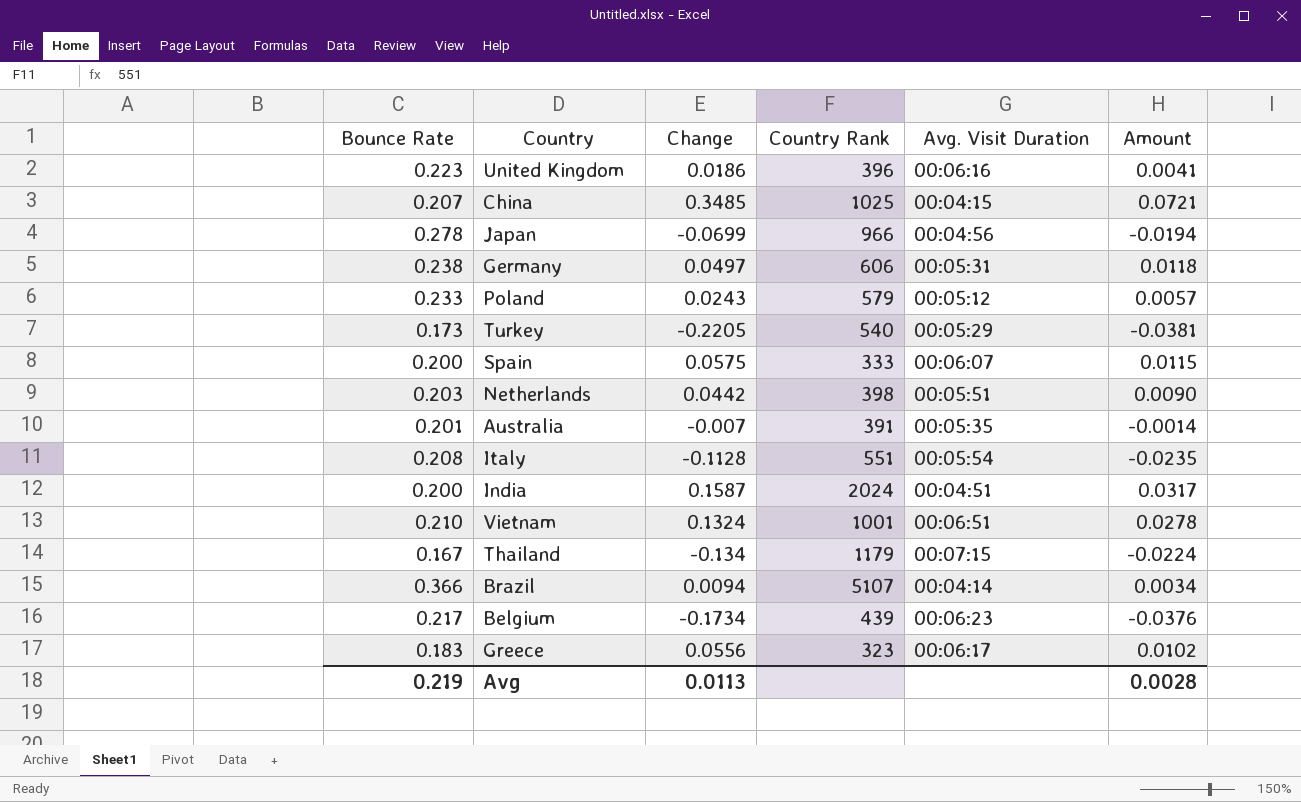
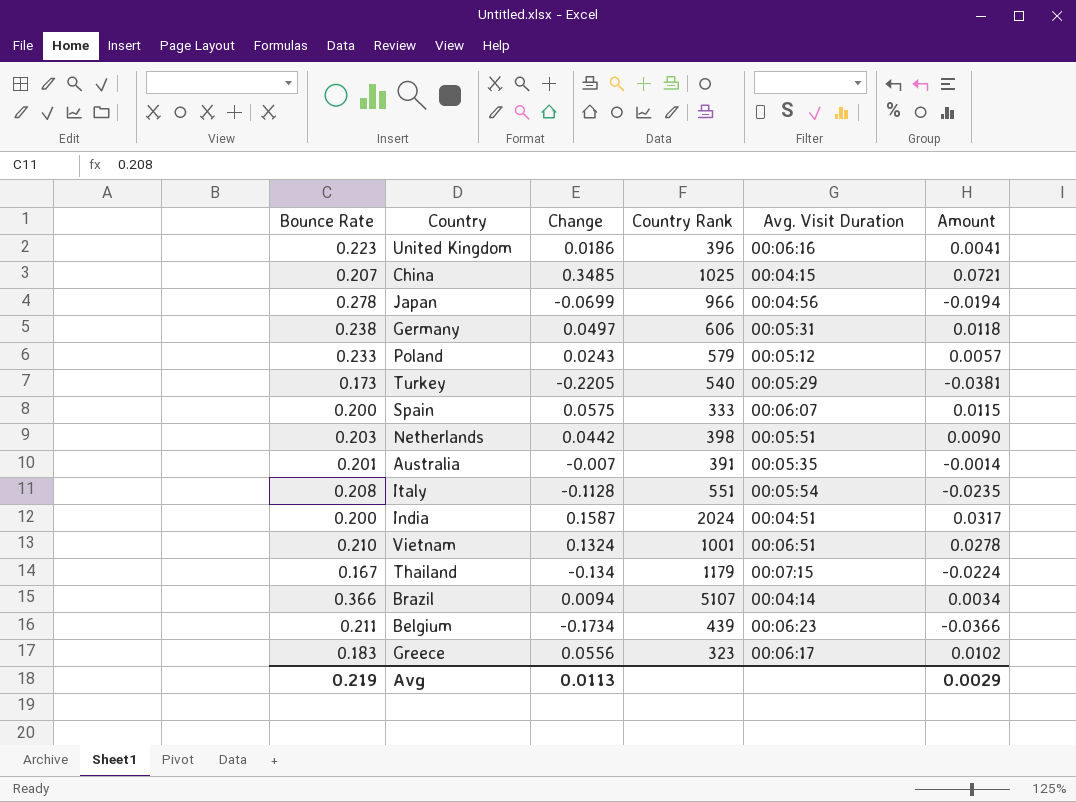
Belgium | Bounce Rate: 0.217 -> 0.211
Belgium | Amount: -0.0376 -> -0.0366
Avg | Amount: 0.0028 -> 0.0029

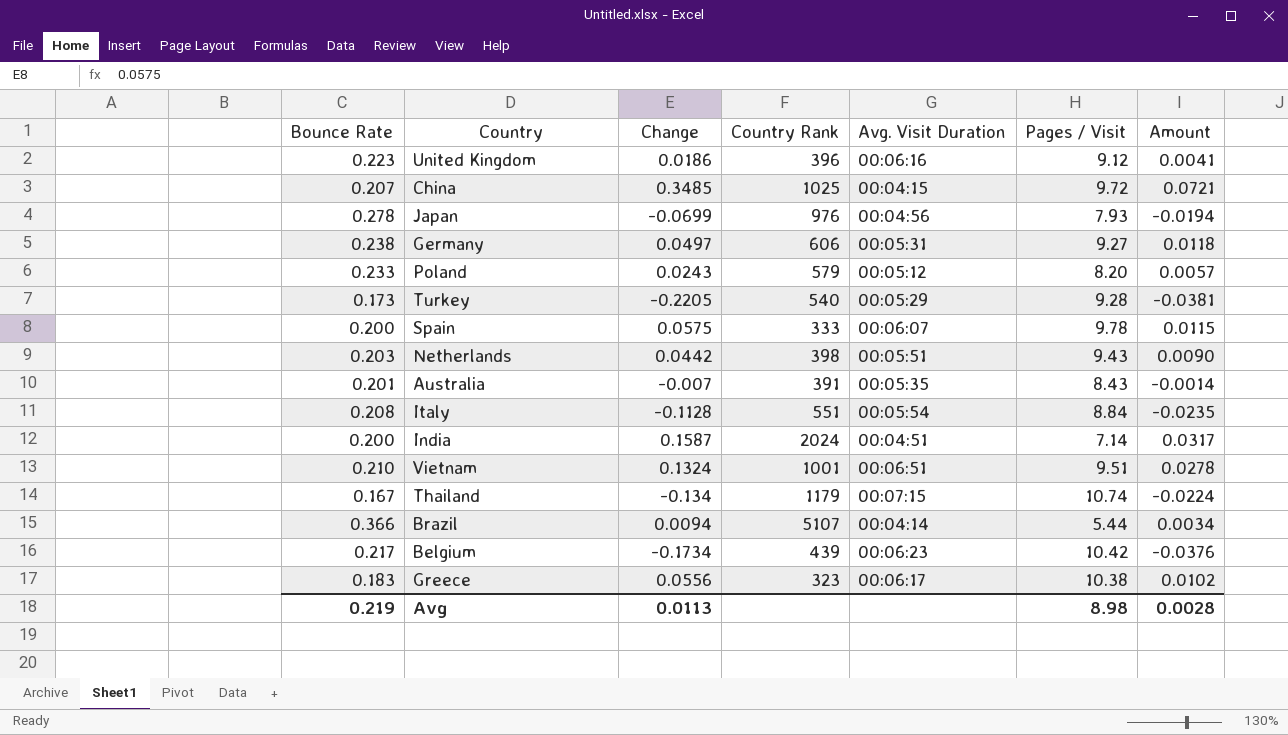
column Pages / Visit | position: none -> 6
Japan | Country Rank: 966 -> 976
Belgium | Bounce Rate: 0.211 -> 0.217
Belgium | Amount: -0.0366 -> -0.0376
Avg | Amount: 0.0029 -> 0.0028

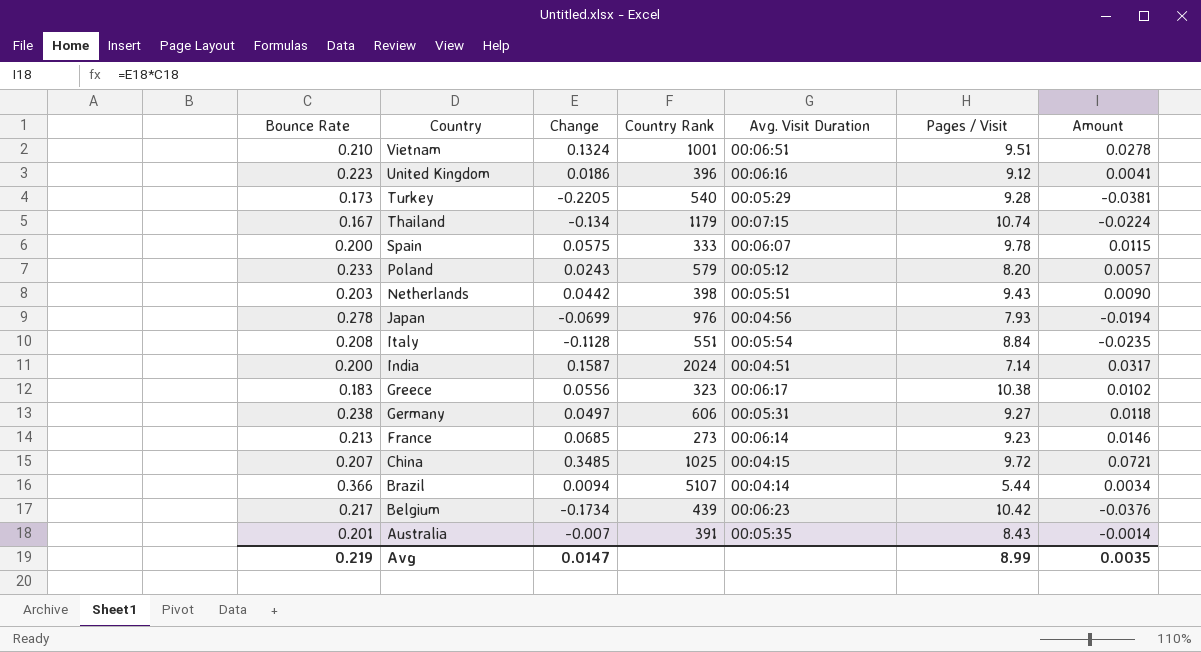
row order: none -> Country descending
row France: none -> 0.213 | 0.0685 | 273 | 00:06:14 | 9.23 | 0.0146
Avg | Change: 0.0113 -> 0.0147
Avg | Pages / Visit: 8.98 -> 8.99
Avg | Amount: 0.0028 -> 0.0035

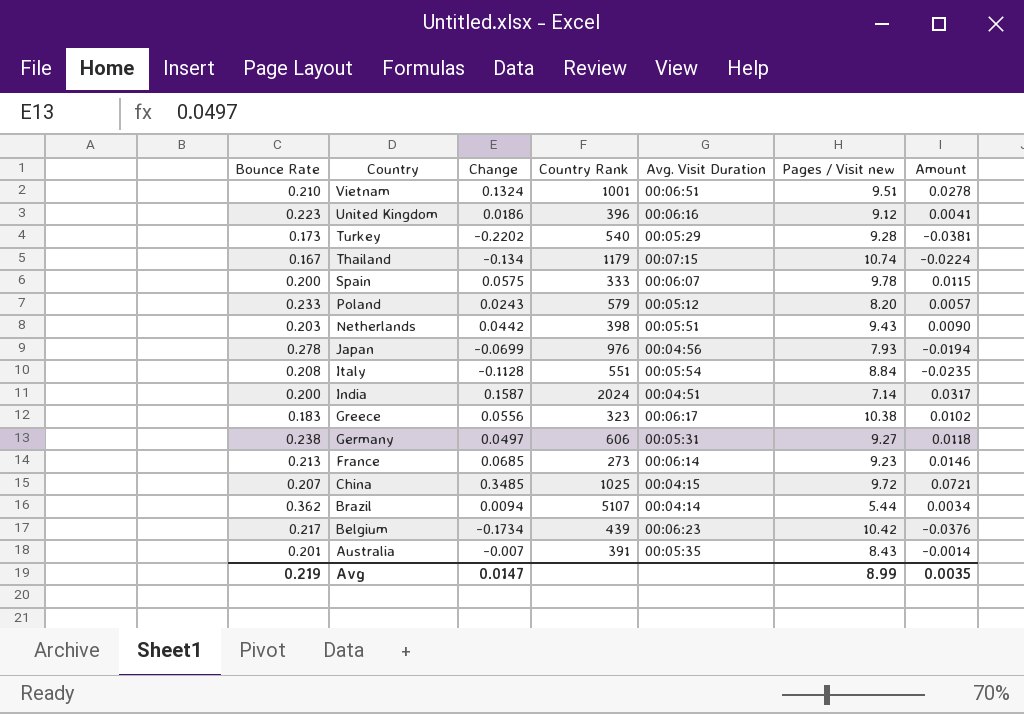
column name: Pages / Visit -> Pages / Visit new
Turkey | Change: -0.2205 -> -0.2202
Brazil | Bounce Rate: 0.366 -> 0.362

